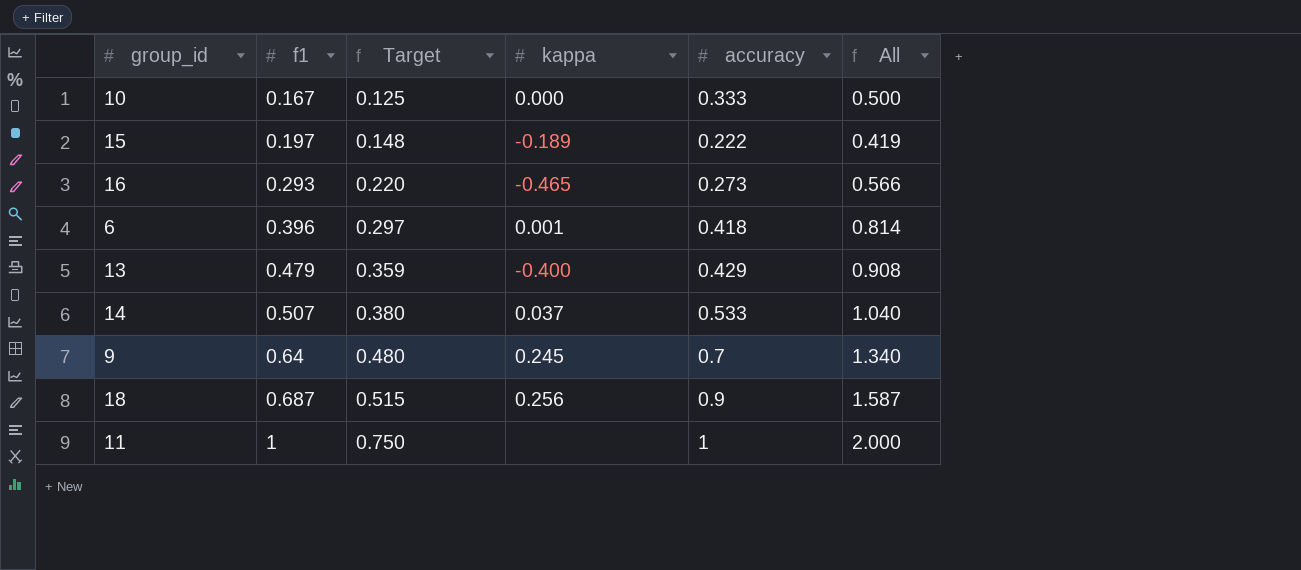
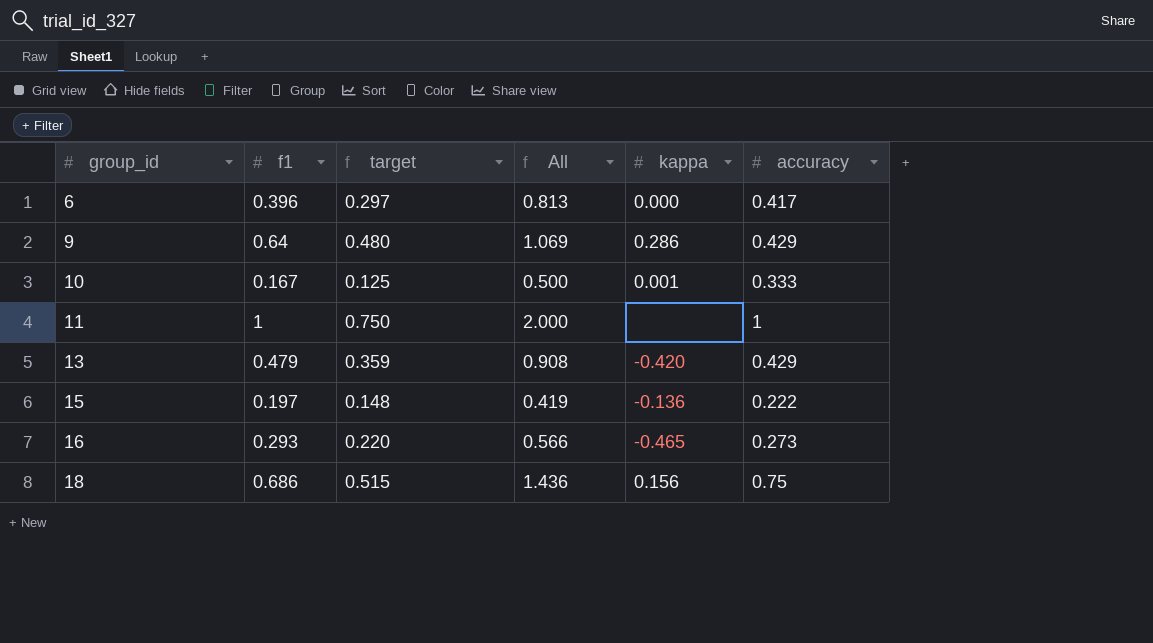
row order: f1 ascending -> group_id ascending
column name: Target -> target
column All | position: 6 -> 4
row 14: 0.507 | 0.380 | 0.037 | 0.533 | 1.040 -> none
6 | All: 0.814 -> 0.813
6 | kappa: 0.001 -> 0.000
6 | accuracy: 0.418 -> 0.417
9 | All: 1.340 -> 1.069
9 | kappa: 0.245 -> 0.286
9 | accuracy: 0.7 -> 0.429
10 | kappa: 0.000 -> 0.001
13 | kappa: -0.400 -> -0.420
15 | kappa: -0.189 -> -0.136
18 | f1: 0.687 -> 0.686
18 | All: 1.587 -> 1.436
18 | kappa: 0.256 -> 0.156
18 | accuracy: 0.9 -> 0.75

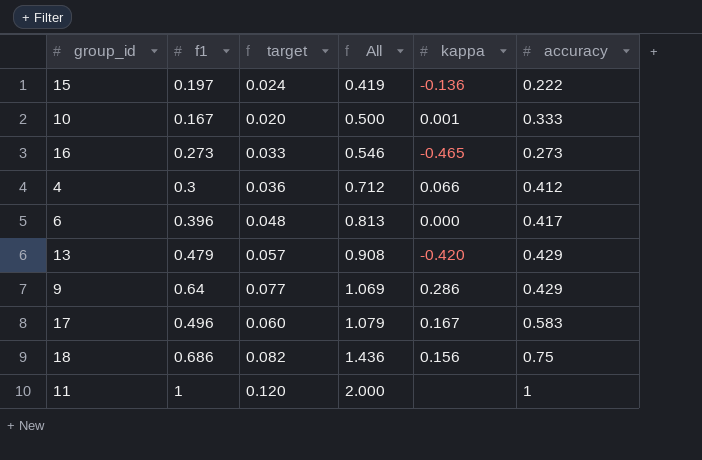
row order: group_id ascending -> All ascending
column target | formula: [f1] * 0.75 -> [f1] * 0.12
16 | f1: 0.293 -> 0.273
16 | All: 0.566 -> 0.546
row 4: none -> 0.3 | 0.036 | 0.712 | 0.066 | 0.412
row 17: none -> 0.496 | 0.060 | 1.079 | 0.167 | 0.583

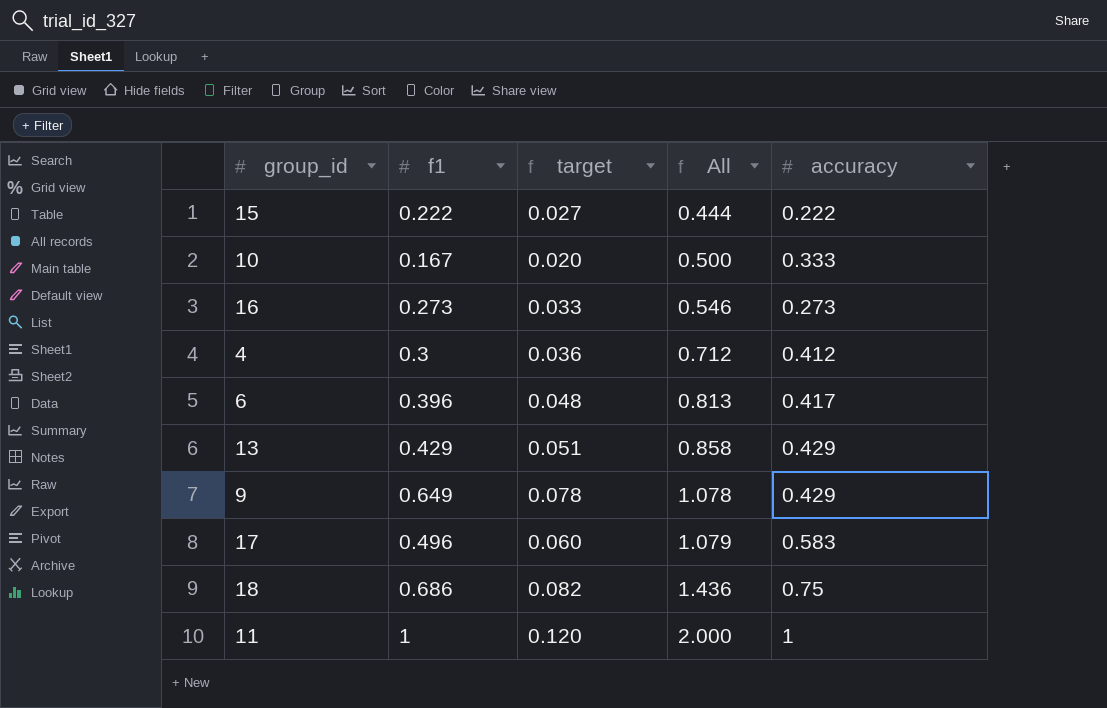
column kappa | position: 5 -> none
15 | f1: 0.197 -> 0.222
15 | target: 0.024 -> 0.027
15 | All: 0.419 -> 0.444
13 | f1: 0.479 -> 0.429
13 | target: 0.057 -> 0.051
13 | All: 0.908 -> 0.858
9 | f1: 0.64 -> 0.649
9 | target: 0.077 -> 0.078
9 | All: 1.069 -> 1.078

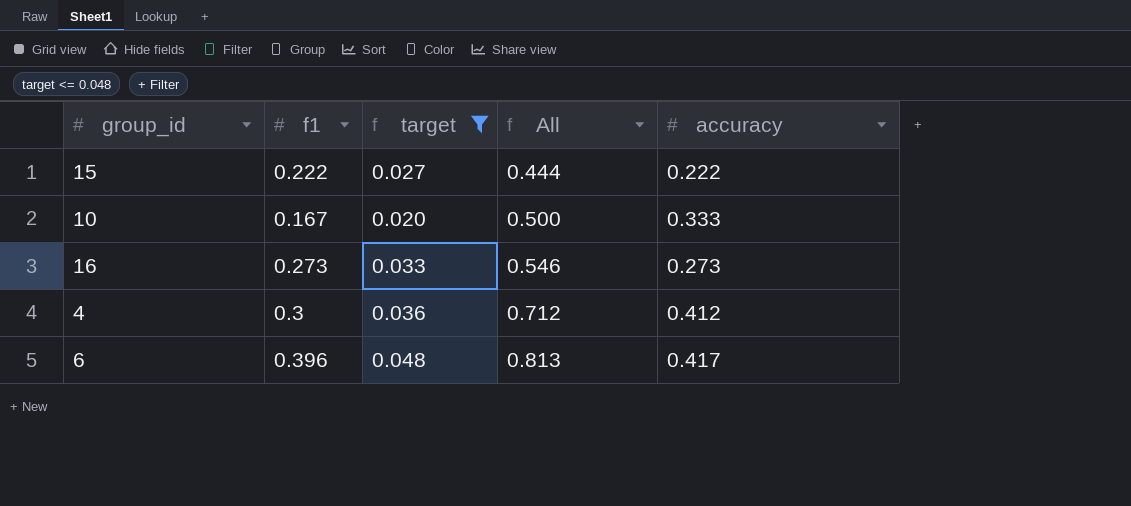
filter: none -> target <= 0.048

